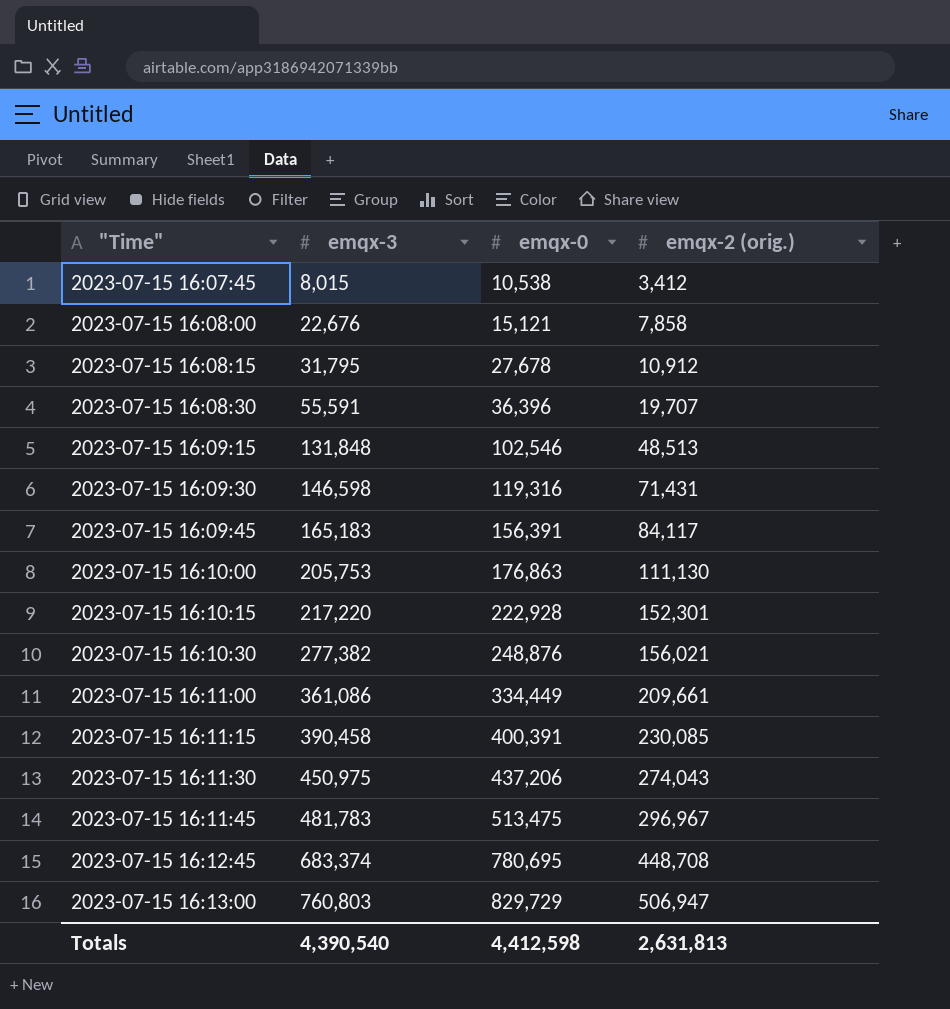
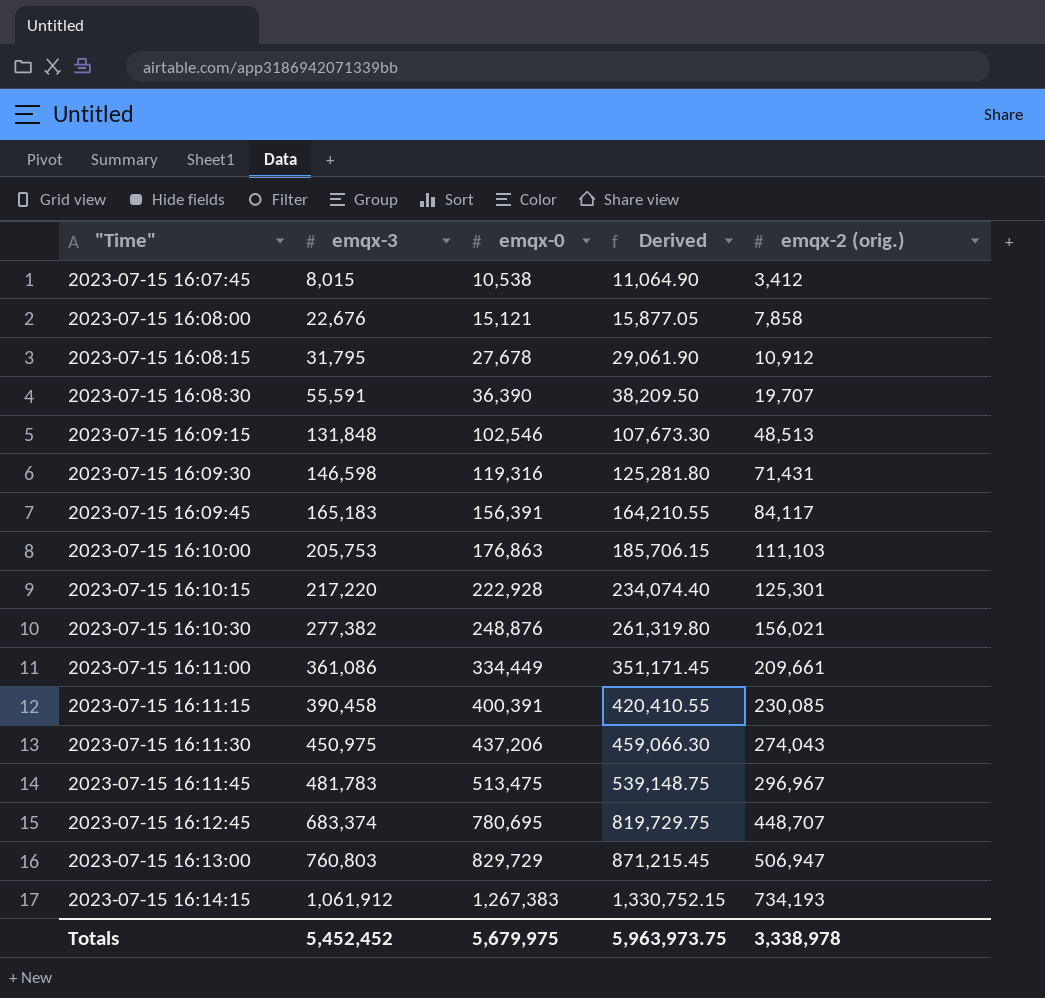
column Derived | formula: none -> [emqx-0] * 1.05
2023-07-15 16:08:30 | emqx-0: 36,396 -> 36,390
2023-07-15 16:10:00 | emqx-2 (orig.): 111,130 -> 111,103
2023-07-15 16:10:15 | emqx-2 (orig.): 152,301 -> 125,301
2023-07-15 16:12:45 | emqx-2 (orig.): 448,708 -> 448,707
row 2023-07-15 16:14:15: none -> 1,061,912 | 1,267,383 | 1,330,752.15 | 734,193
Totals | emqx-3: 4,390,540 -> 5,452,452
Totals | emqx-0: 4,412,598 -> 5,679,975
Totals | emqx-2 (orig.): 2,631,813 -> 3,338,978

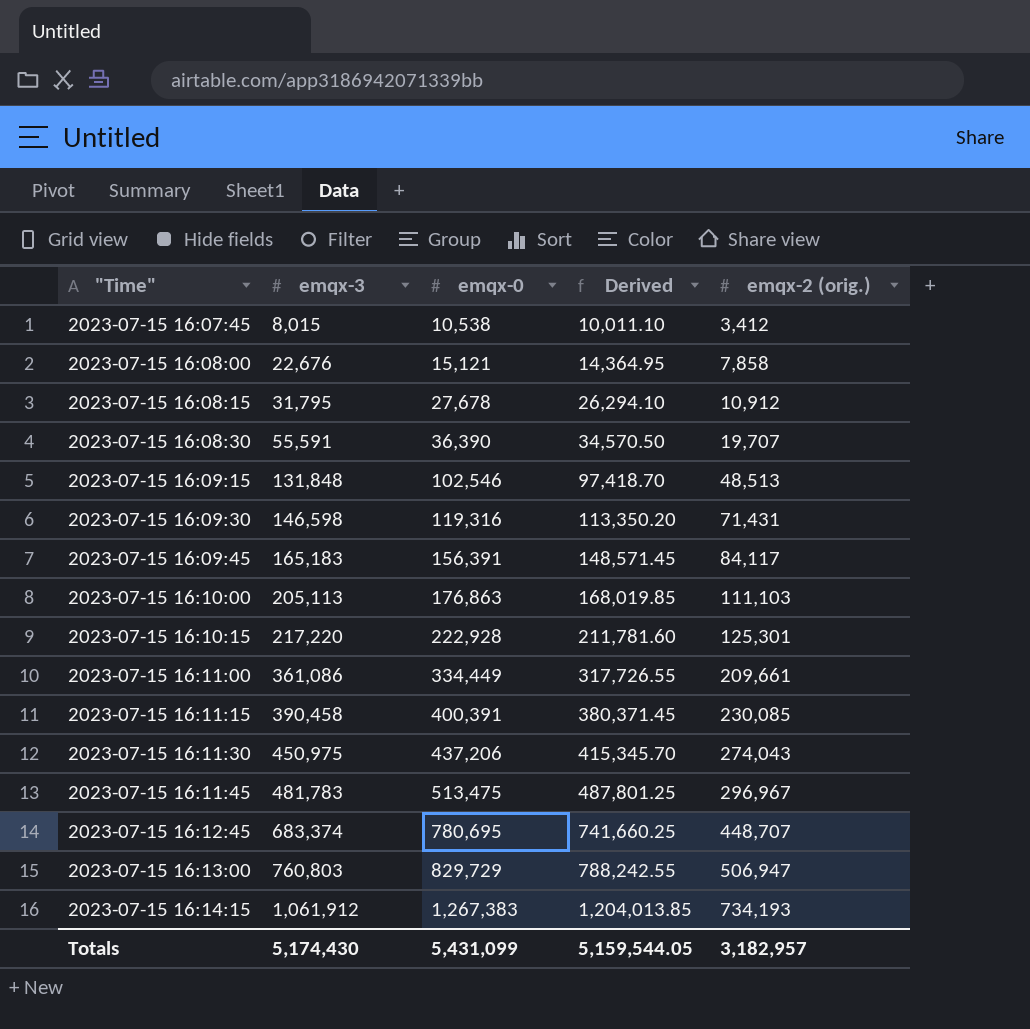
column Derived | formula: [emqx-0] * 1.05 -> [emqx-0] * 0.95
row 2023-07-15 16:10:30: 277,382 | 248,876 | 261,319.80 | 156,021 -> none
2023-07-15 16:10:00 | emqx-3: 205,753 -> 205,113
Totals | emqx-3: 5,452,452 -> 5,174,430
Totals | emqx-0: 5,679,975 -> 5,431,099
Totals | Derived: 5,963,973.75 -> 5,159,544.05
Totals | emqx-2 (orig.): 3,338,978 -> 3,182,957

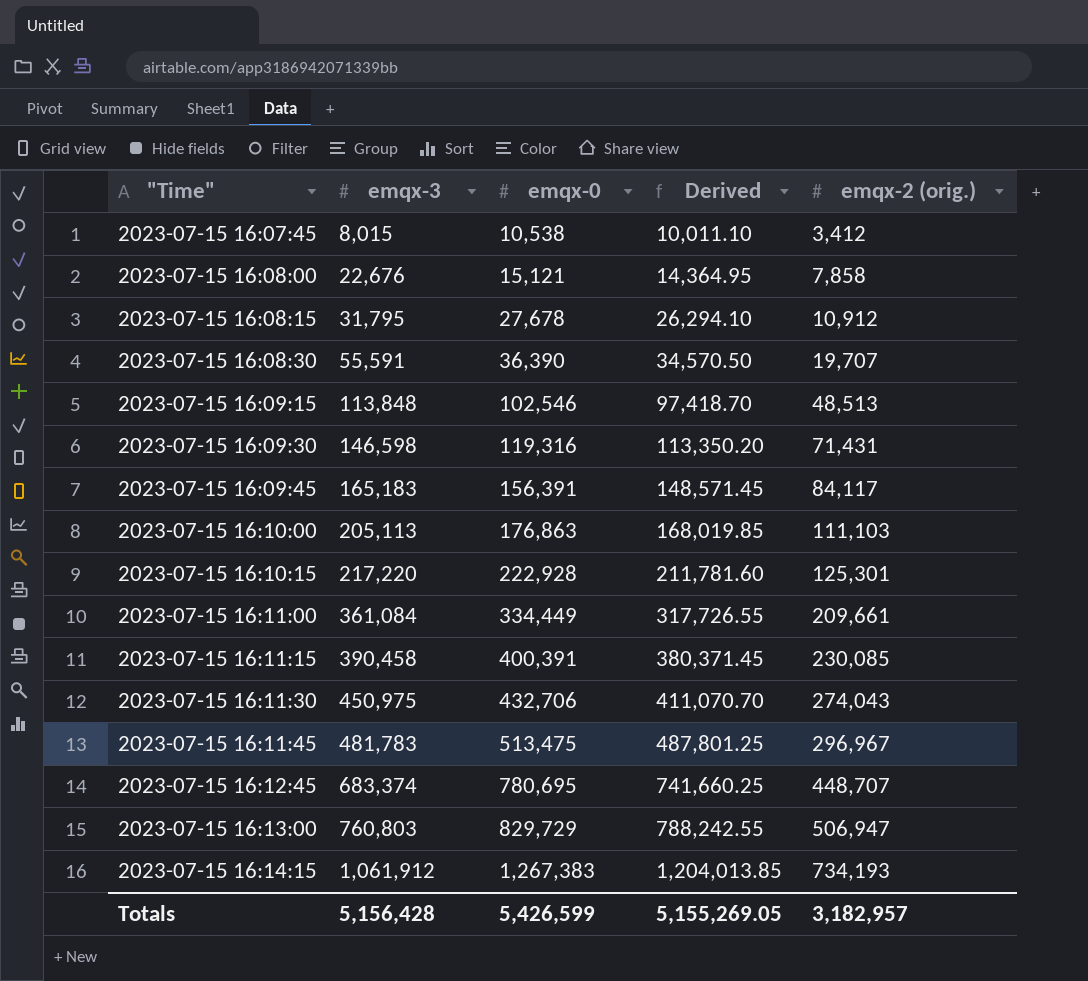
2023-07-15 16:09:15 | emqx-3: 131,848 -> 113,848
2023-07-15 16:11:00 | emqx-3: 361,086 -> 361,084
2023-07-15 16:11:30 | emqx-0: 437,206 -> 432,706
2023-07-15 16:11:30 | Derived: 415,345.70 -> 411,070.70
Totals | emqx-3: 5,174,430 -> 5,156,428
Totals | emqx-0: 5,431,099 -> 5,426,599
Totals | Derived: 5,159,544.05 -> 5,155,269.05

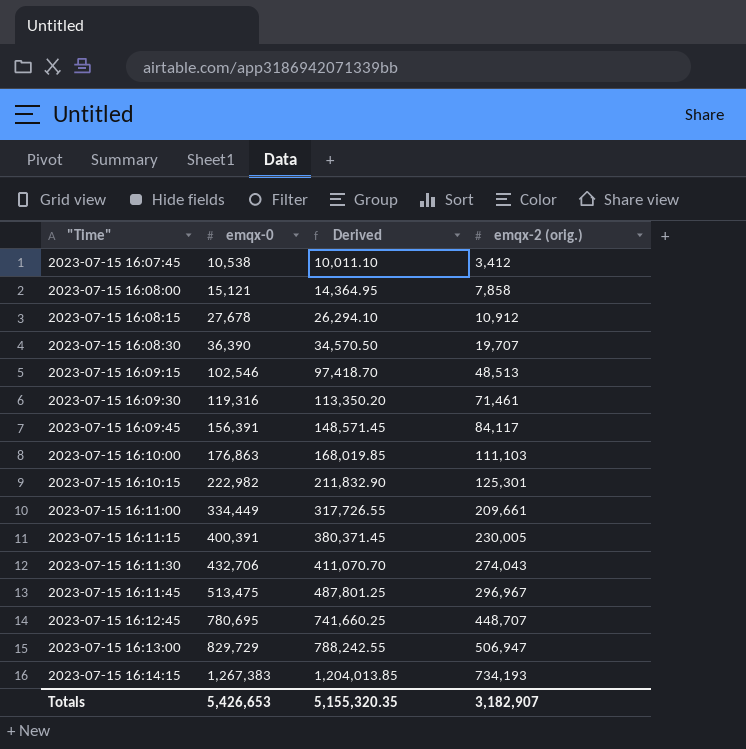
column emqx-3 | position: 2 -> none
2023-07-15 16:09:30 | emqx-2 (orig.): 71,431 -> 71,461
2023-07-15 16:10:15 | emqx-0: 222,928 -> 222,982
2023-07-15 16:10:15 | Derived: 211,781.60 -> 211,832.90
2023-07-15 16:11:15 | emqx-2 (orig.): 230,085 -> 230,005
Totals | emqx-0: 5,426,599 -> 5,426,653
Totals | Derived: 5,155,269.05 -> 5,155,320.35
Totals | emqx-2 (orig.): 3,182,957 -> 3,182,907

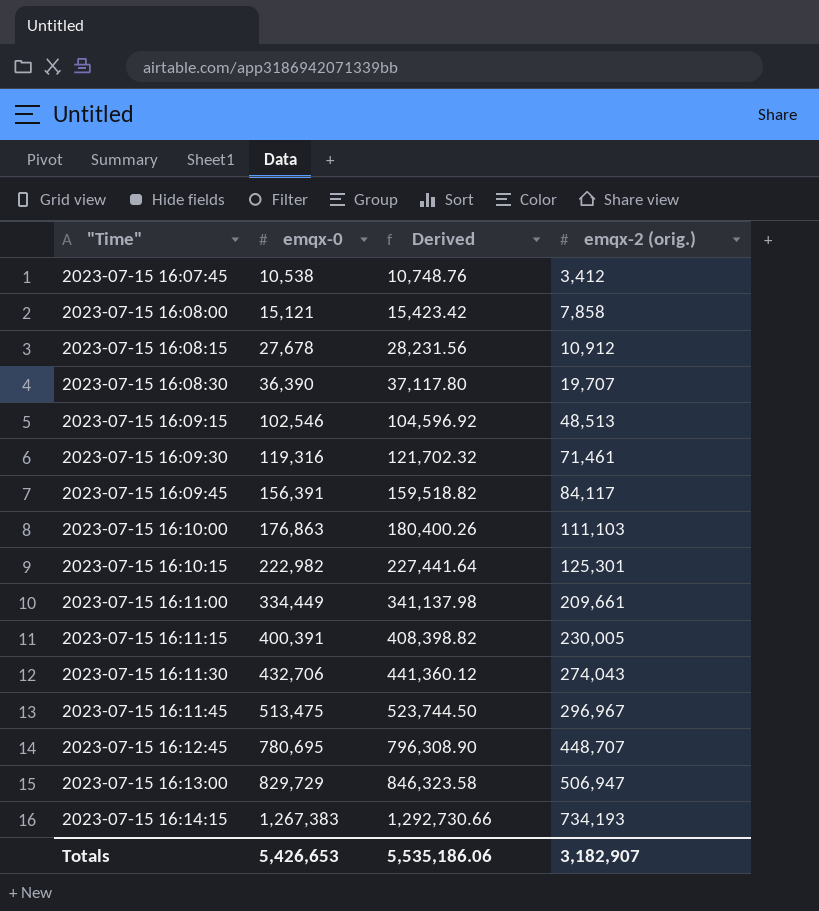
column Derived | formula: [emqx-0] * 0.95 -> [emqx-0] * 1.02
Totals | Derived: 5,155,320.35 -> 5,535,186.06

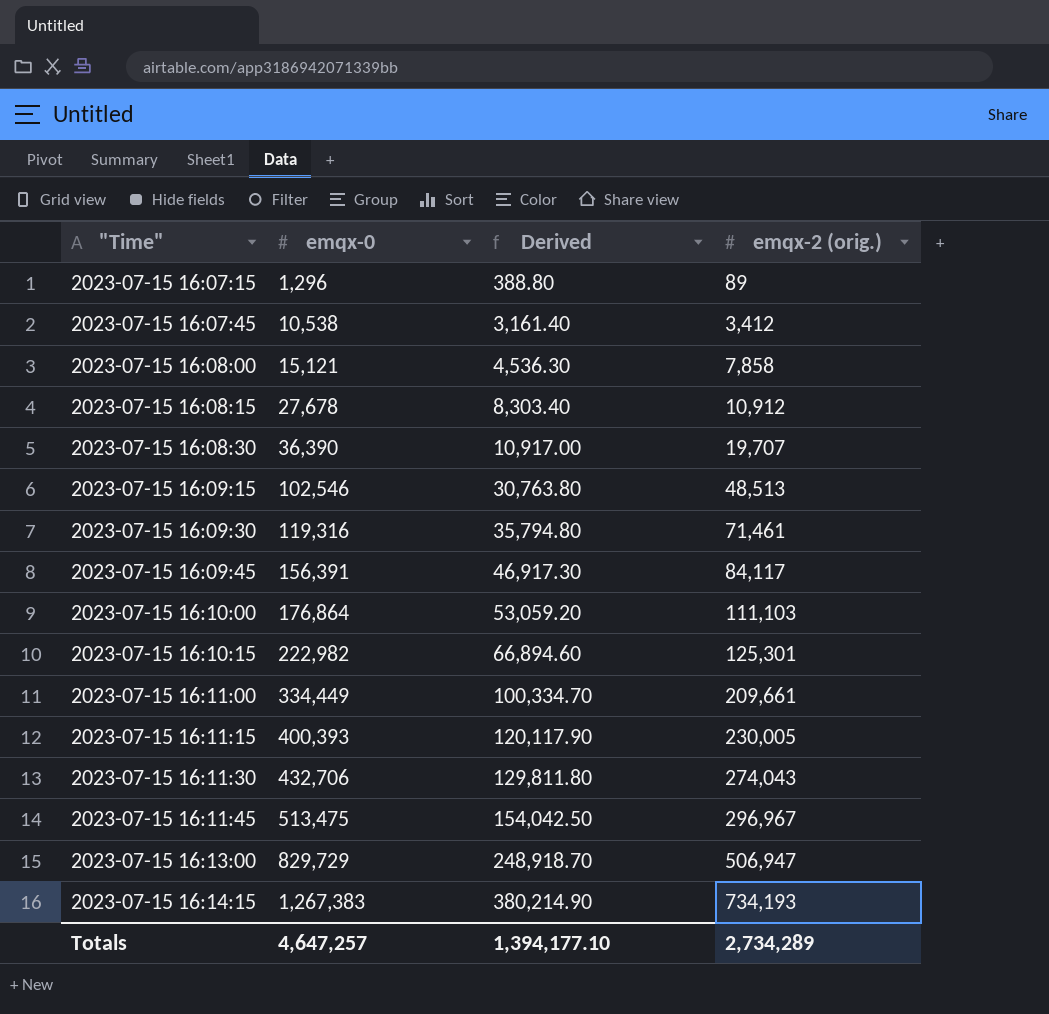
column Derived | formula: [emqx-0] * 1.02 -> [emqx-0] * 0.3
row 2023-07-15 16:12:45: 780,695 | 796,308.90 | 448,707 -> none
row 2023-07-15 16:07:15: none -> 1,296 | 388.80 | 89
2023-07-15 16:10:00 | emqx-0: 176,863 -> 176,864
2023-07-15 16:11:15 | emqx-0: 400,391 -> 400,393
Totals | emqx-0: 5,426,653 -> 4,647,257
Totals | Derived: 5,535,186.06 -> 1,394,177.10
Totals | emqx-2 (orig.): 3,182,907 -> 2,734,289

